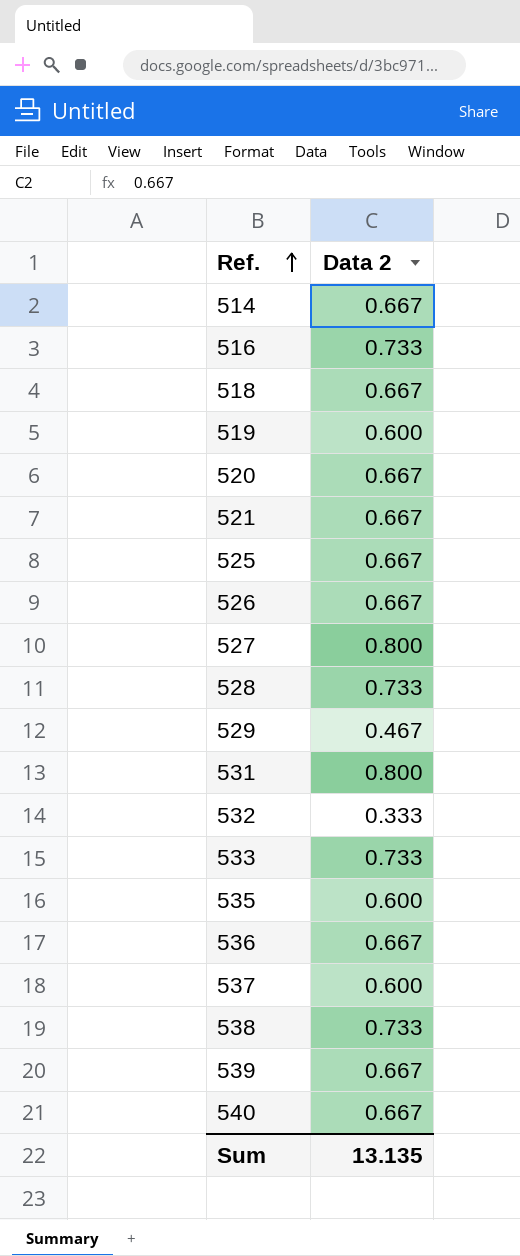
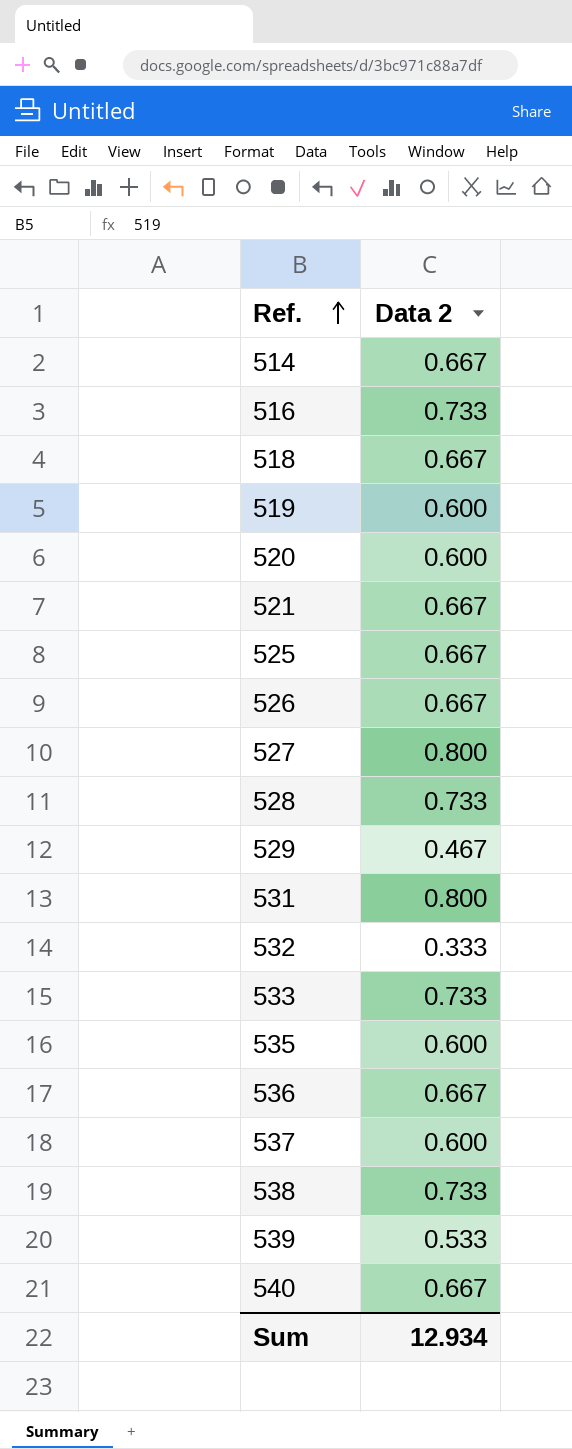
520 | Data 2: 0.667 -> 0.600
539 | Data 2: 0.667 -> 0.533
Sum | Data 2: 13.135 -> 12.934

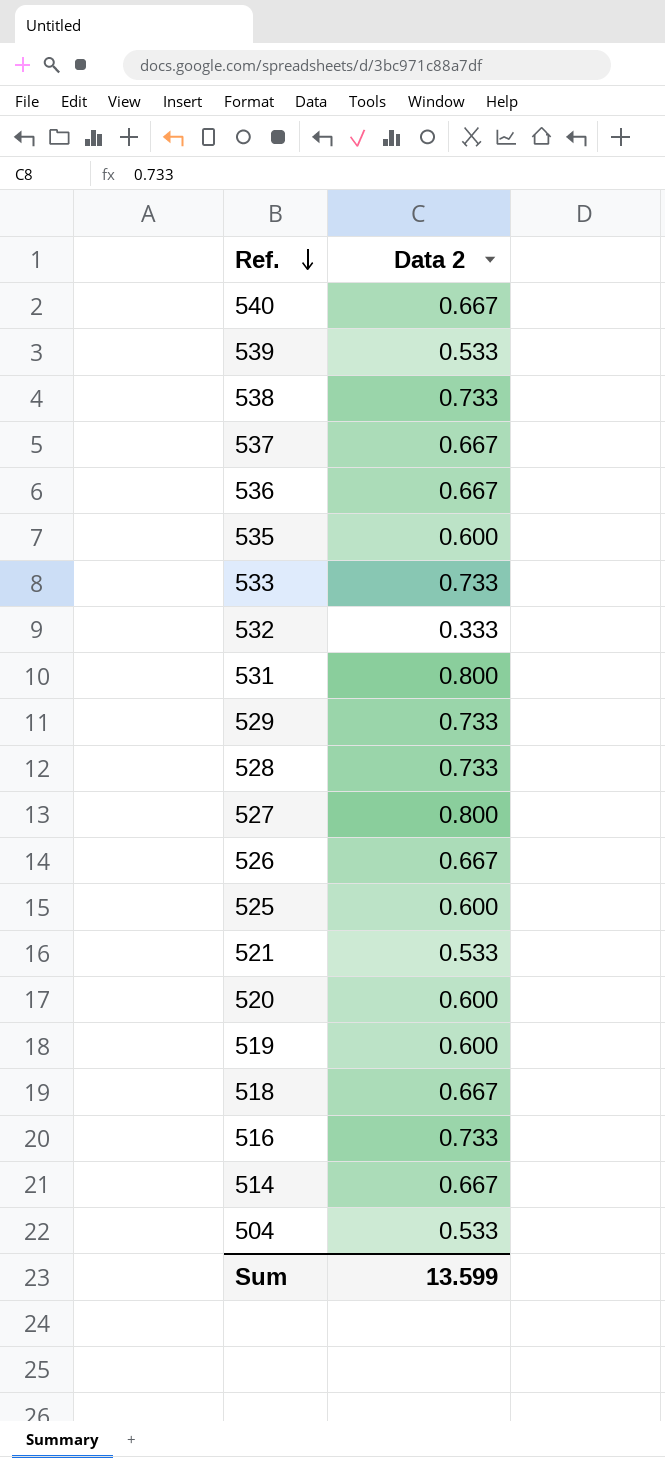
row order: Ref. ascending -> Ref. descending
537 | Data 2: 0.600 -> 0.667
529 | Data 2: 0.467 -> 0.733
525 | Data 2: 0.667 -> 0.600
521 | Data 2: 0.667 -> 0.533
row 504: none -> 0.533
Sum | Data 2: 12.934 -> 13.599

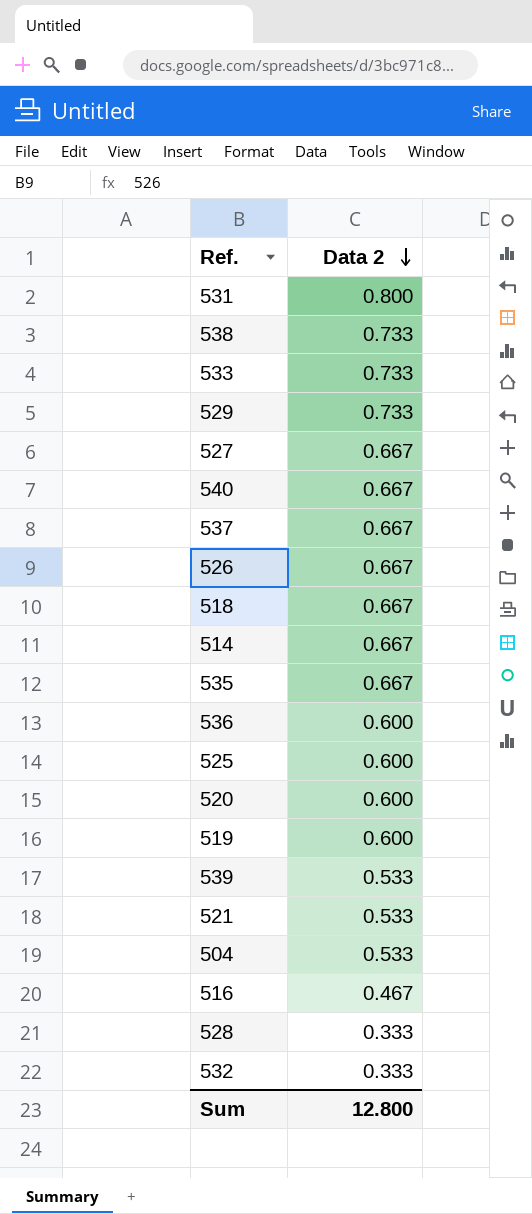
row order: Ref. descending -> Data 2 descending
527 | Data 2: 0.800 -> 0.667
535 | Data 2: 0.600 -> 0.667
536 | Data 2: 0.667 -> 0.600
516 | Data 2: 0.733 -> 0.467
528 | Data 2: 0.733 -> 0.333
Sum | Data 2: 13.599 -> 12.800

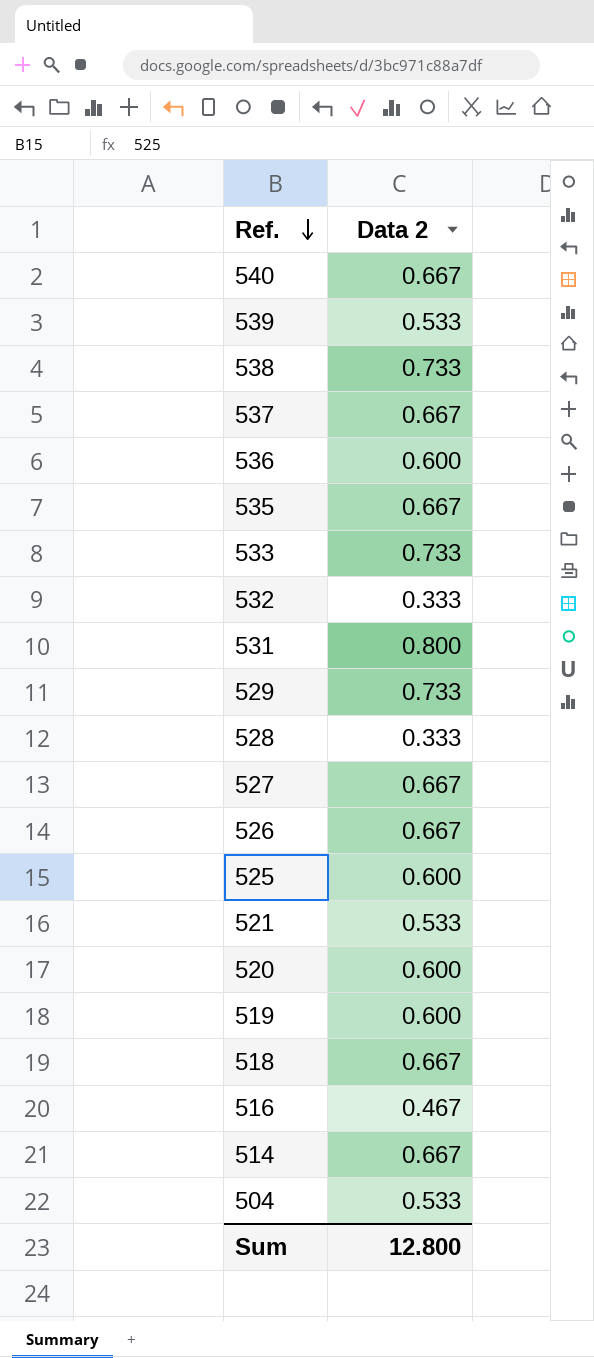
row order: Data 2 descending -> Ref. descending

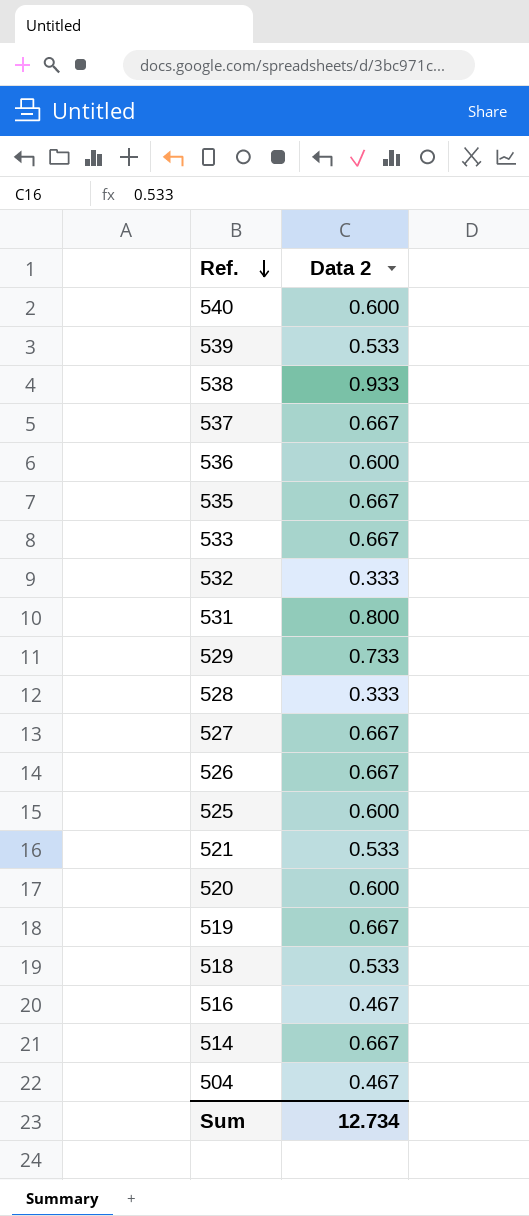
540 | Data 2: 0.667 -> 0.600
538 | Data 2: 0.733 -> 0.933
533 | Data 2: 0.733 -> 0.667
519 | Data 2: 0.600 -> 0.667
518 | Data 2: 0.667 -> 0.533
504 | Data 2: 0.533 -> 0.467
Sum | Data 2: 12.800 -> 12.734

